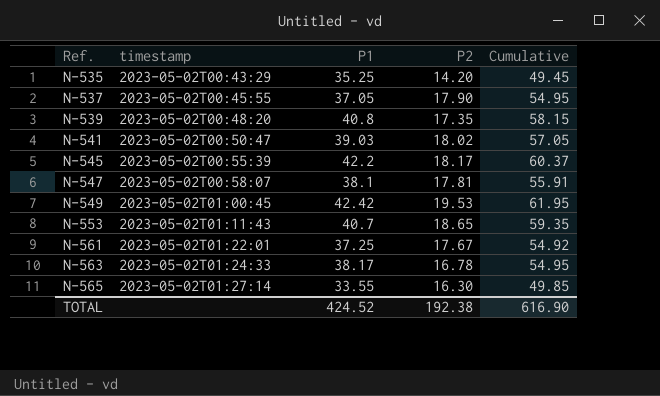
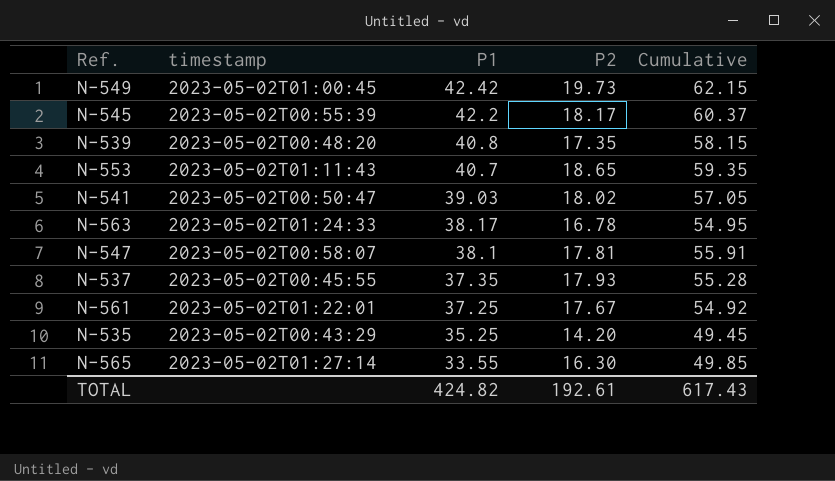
row order: Ref. ascending -> P1 descending
N-549 | P2: 19.53 -> 19.73
N-549 | Cumulative: 61.95 -> 62.15
N-537 | P1: 37.05 -> 37.35
N-537 | P2: 17.90 -> 17.93
N-537 | Cumulative: 54.95 -> 55.28
TOTAL | P1: 424.52 -> 424.82
TOTAL | P2: 192.38 -> 192.61
TOTAL | Cumulative: 616.90 -> 617.43

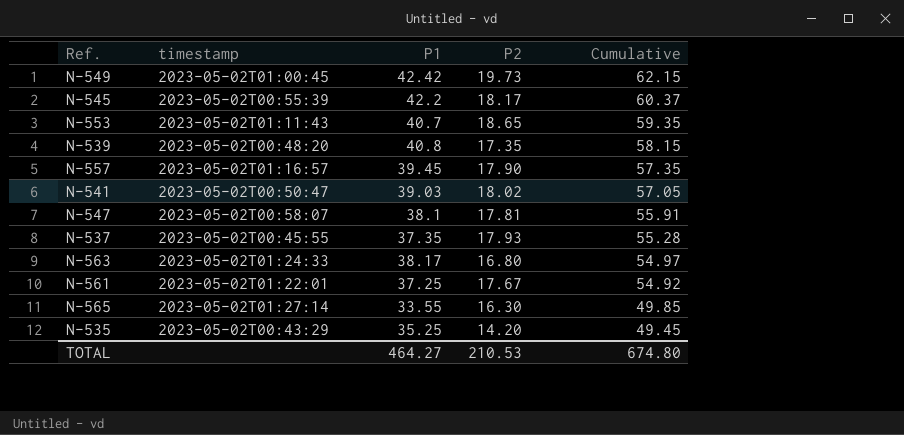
row order: P1 descending -> Cumulative descending
row N-557: none -> 2023-05-02T01:16:57 | 39.45 | 17.90 | 57.35
N-563 | P2: 16.78 -> 16.80
N-563 | Cumulative: 54.95 -> 54.97
TOTAL | P1: 424.82 -> 464.27
TOTAL | P2: 192.61 -> 210.53
TOTAL | Cumulative: 617.43 -> 674.80

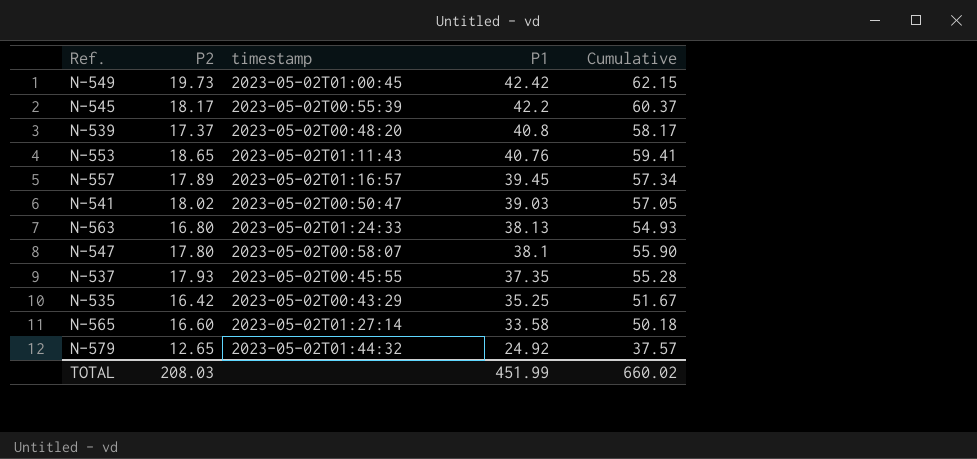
row order: Cumulative descending -> P1 descending
column P2 | position: 4 -> 2
row N-561: 2023-05-02T01:22:01 | 37.25 | 17.67 | 54.92 -> none
N-539 | P2: 17.35 -> 17.37
N-539 | Cumulative: 58.15 -> 58.17
N-553 | P1: 40.7 -> 40.76
N-553 | Cumulative: 59.35 -> 59.41
N-557 | P2: 17.90 -> 17.89
N-557 | Cumulative: 57.35 -> 57.34
N-563 | P1: 38.17 -> 38.13
N-563 | Cumulative: 54.97 -> 54.93
N-547 | P2: 17.81 -> 17.80
N-547 | Cumulative: 55.91 -> 55.90
N-535 | P2: 14.20 -> 16.42
N-535 | Cumulative: 49.45 -> 51.67
N-565 | P2: 16.30 -> 16.60
N-565 | P1: 33.55 -> 33.58
N-565 | Cumulative: 49.85 -> 50.18
row N-579: none -> 12.65 | 2023-05-02T01:44:32 | 24.92 | 37.57
TOTAL | P2: 210.53 -> 208.03
TOTAL | P1: 464.27 -> 451.99
TOTAL | Cumulative: 674.80 -> 660.02

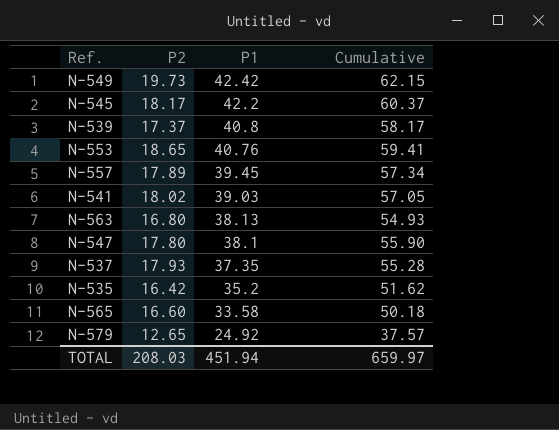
column timestamp | position: 3 -> none
N-535 | P1: 35.25 -> 35.2
N-535 | Cumulative: 51.67 -> 51.62
TOTAL | P1: 451.99 -> 451.94
TOTAL | Cumulative: 660.02 -> 659.97

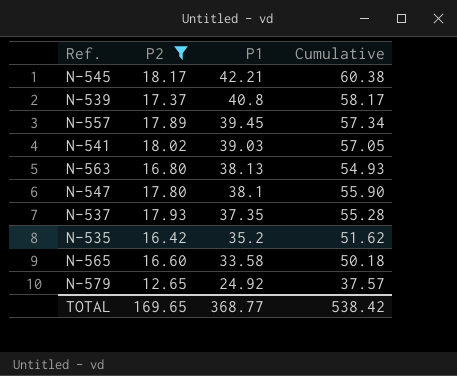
filter: none -> P2 <= 18.17
N-545 | P1: 42.2 -> 42.21
N-545 | Cumulative: 60.37 -> 60.38
TOTAL | P2: 208.03 -> 169.65
TOTAL | P1: 451.94 -> 368.77
TOTAL | Cumulative: 659.97 -> 538.42

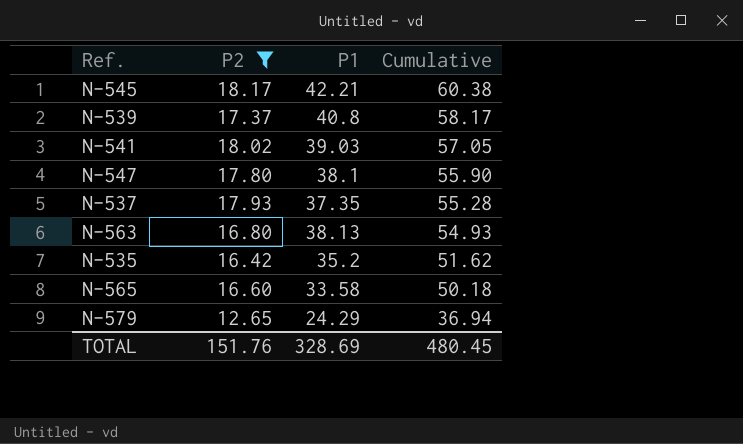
row order: P1 descending -> Cumulative descending
row N-557: 17.89 | 39.45 | 57.34 -> none
N-579 | P1: 24.92 -> 24.29
N-579 | Cumulative: 37.57 -> 36.94
TOTAL | P2: 169.65 -> 151.76
TOTAL | P1: 368.77 -> 328.69
TOTAL | Cumulative: 538.42 -> 480.45

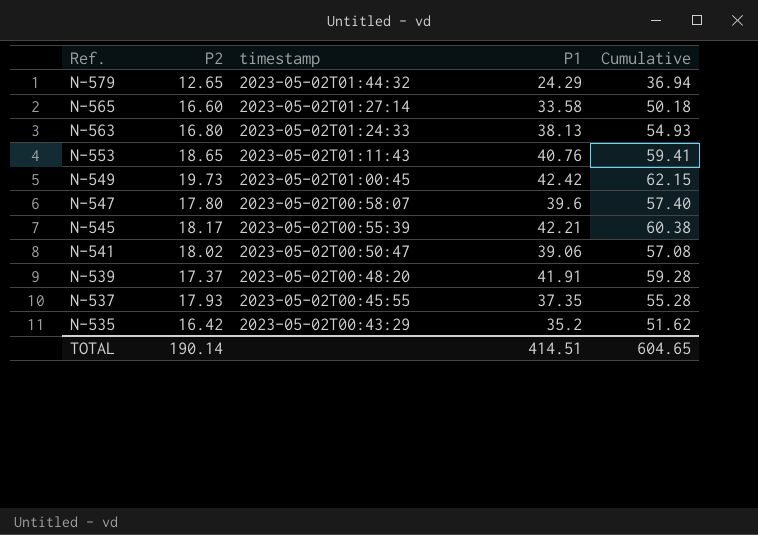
filter: P2 <= 18.17 -> none
row order: Cumulative descending -> Ref. descending
column timestamp | position: none -> 3
N-547 | P1: 38.1 -> 39.6
N-547 | Cumulative: 55.90 -> 57.40
N-541 | P1: 39.03 -> 39.06
N-541 | Cumulative: 57.05 -> 57.08
N-539 | P1: 40.8 -> 41.91
N-539 | Cumulative: 58.17 -> 59.28
TOTAL | P2: 151.76 -> 190.14
TOTAL | P1: 328.69 -> 414.51
TOTAL | Cumulative: 480.45 -> 604.65

